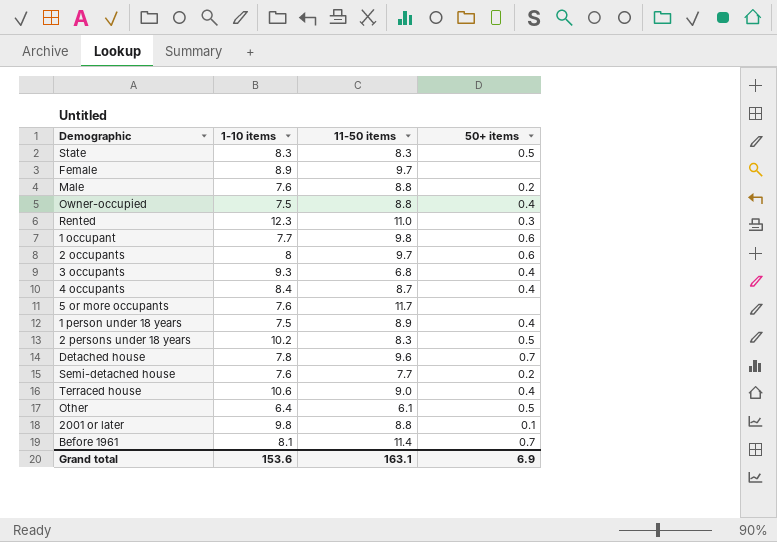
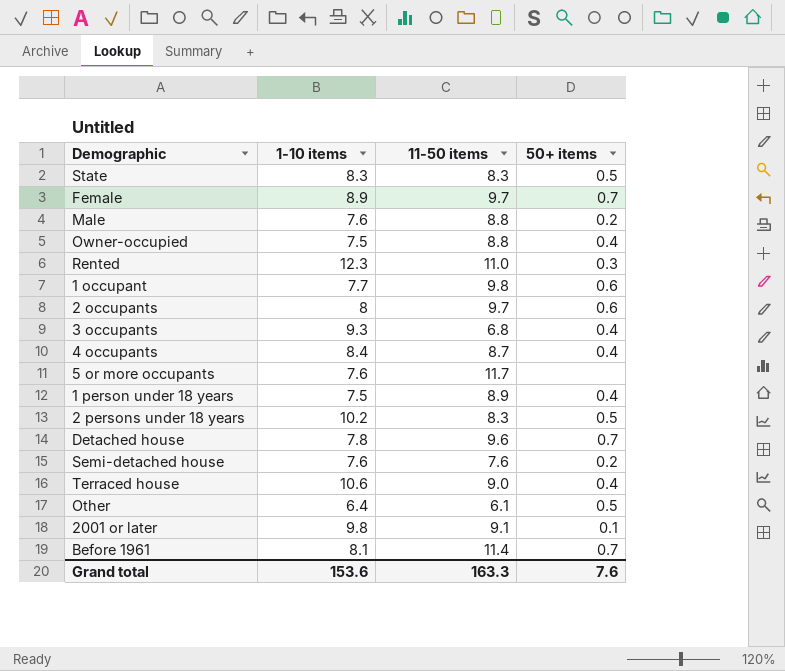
Female | 50+ items: none -> 0.7
Semi-detached house | 11-50 items: 7.7 -> 7.6
2001 or later | 11-50 items: 8.8 -> 9.1
Grand total | 11-50 items: 163.1 -> 163.3
Grand total | 50+ items: 6.9 -> 7.6

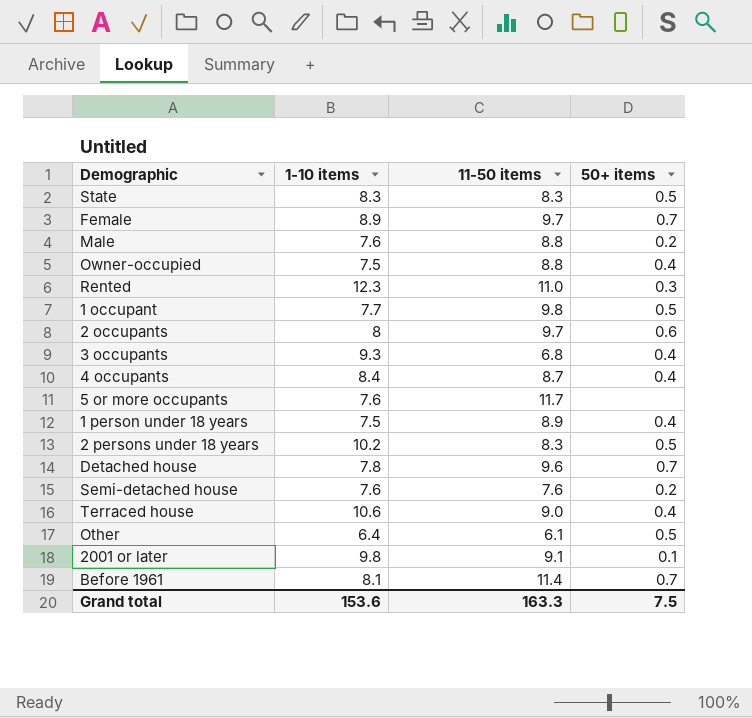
1 occupant | 50+ items: 0.6 -> 0.5
Grand total | 50+ items: 7.6 -> 7.5

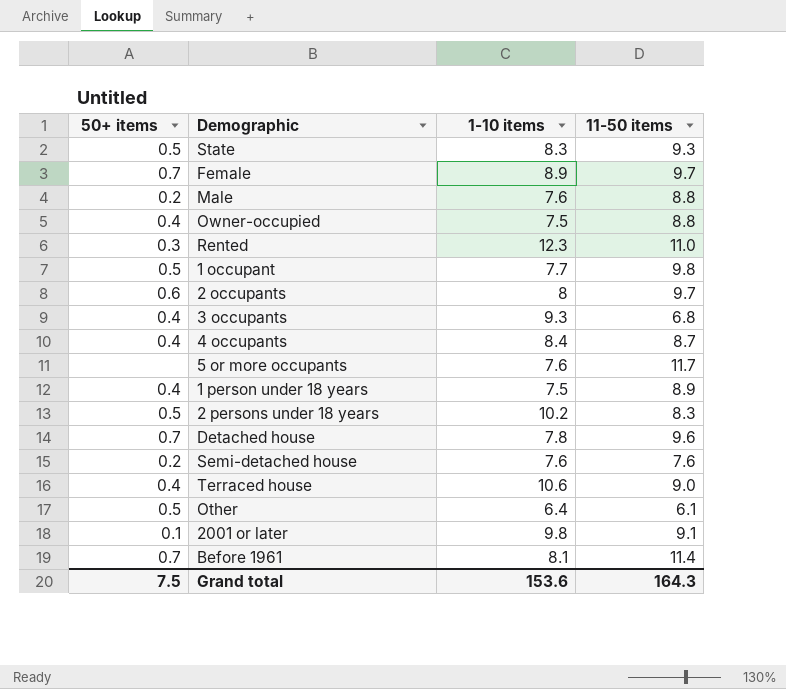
column 50+ items | position: 4 -> 1
State | 11-50 items: 8.3 -> 9.3
Grand total | 11-50 items: 163.3 -> 164.3

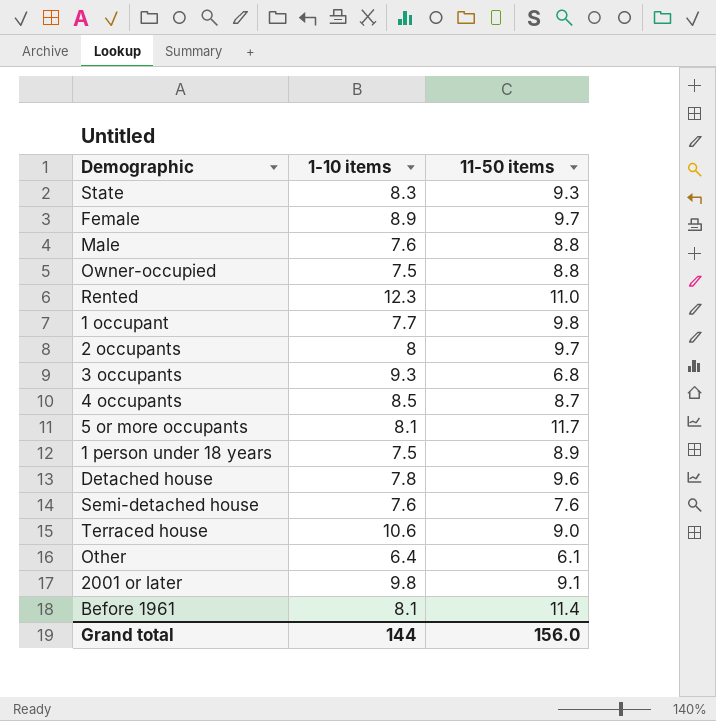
column 50+ items | position: 1 -> none
row 2 persons under 18 years: 0.5 | 10.2 | 8.3 -> none
4 occupants | 1-10 items: 8.4 -> 8.5
5 or more occupants | 1-10 items: 7.6 -> 8.1
Grand total | 1-10 items: 153.6 -> 144
Grand total | 11-50 items: 164.3 -> 156.0

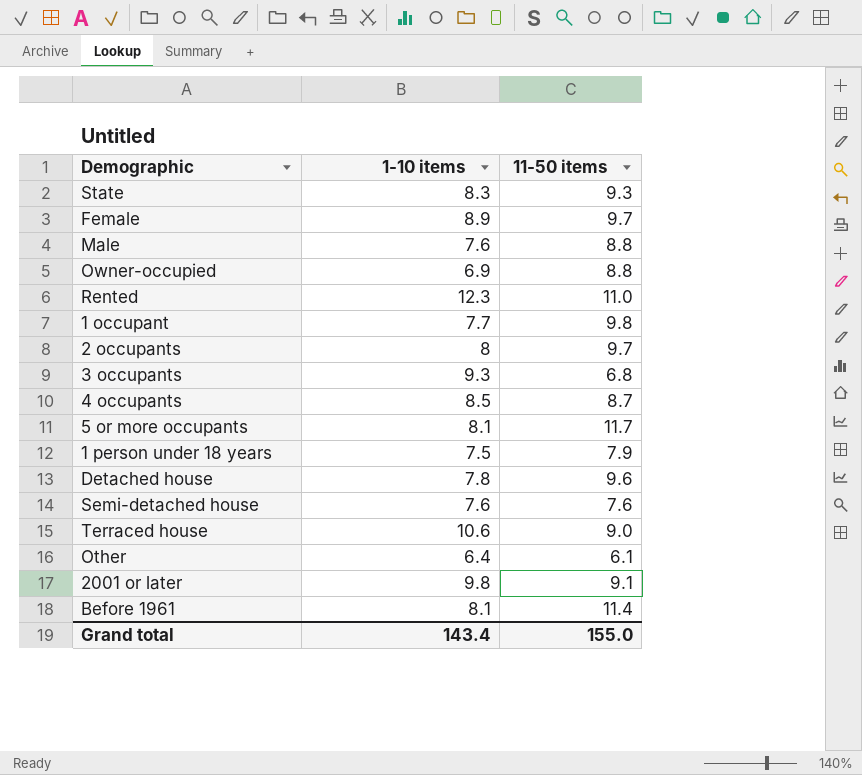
Owner-occupied | 1-10 items: 7.5 -> 6.9
1 person under 18 years | 11-50 items: 8.9 -> 7.9
Grand total | 1-10 items: 144 -> 143.4
Grand total | 11-50 items: 156.0 -> 155.0

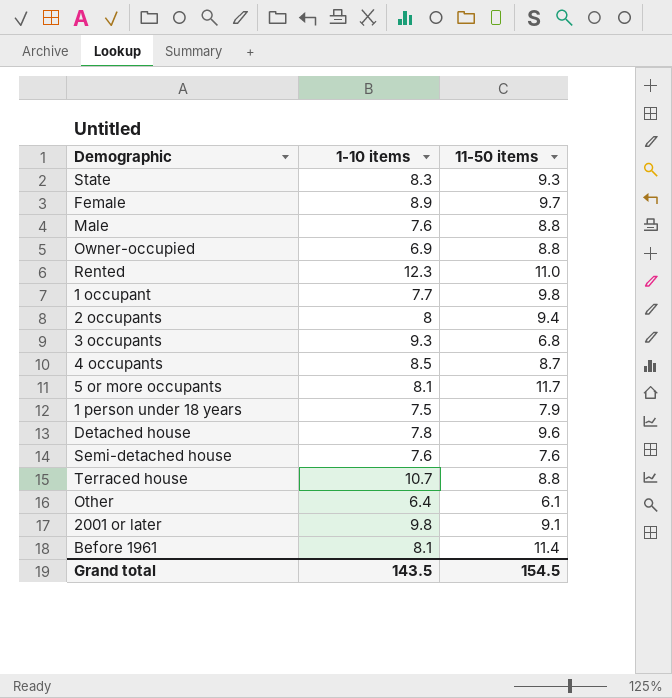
2 occupants | 11-50 items: 9.7 -> 9.4
Terraced house | 1-10 items: 10.6 -> 10.7
Terraced house | 11-50 items: 9.0 -> 8.8
Grand total | 1-10 items: 143.4 -> 143.5
Grand total | 11-50 items: 155.0 -> 154.5

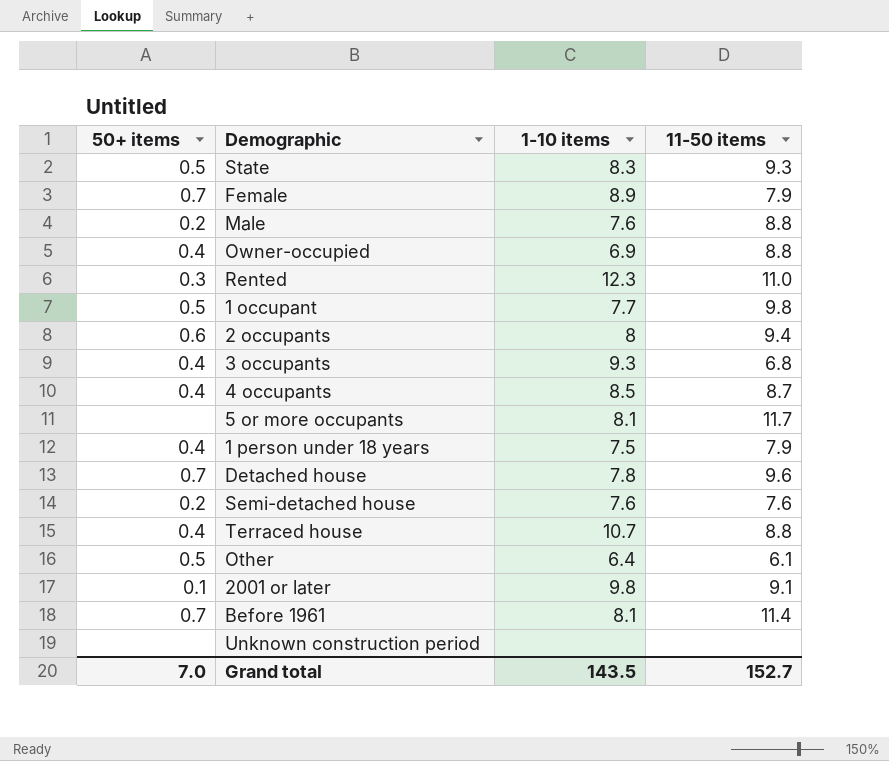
column 50+ items | position: none -> 1
Female | 11-50 items: 9.7 -> 7.9
row Unknown construction period: none -> none | none | none
Grand total | 11-50 items: 154.5 -> 152.7

